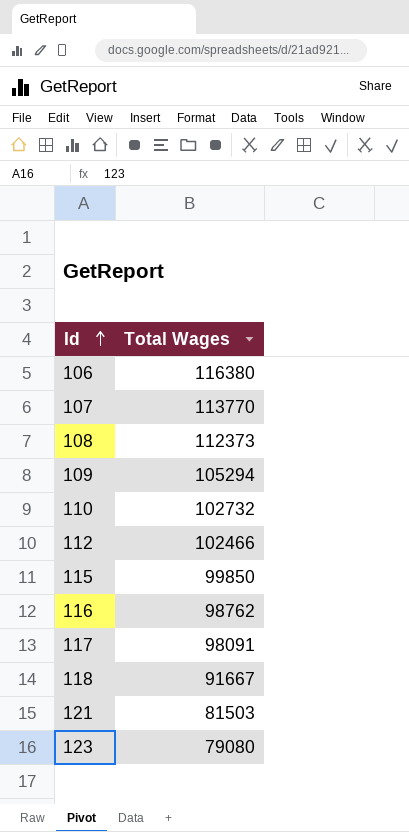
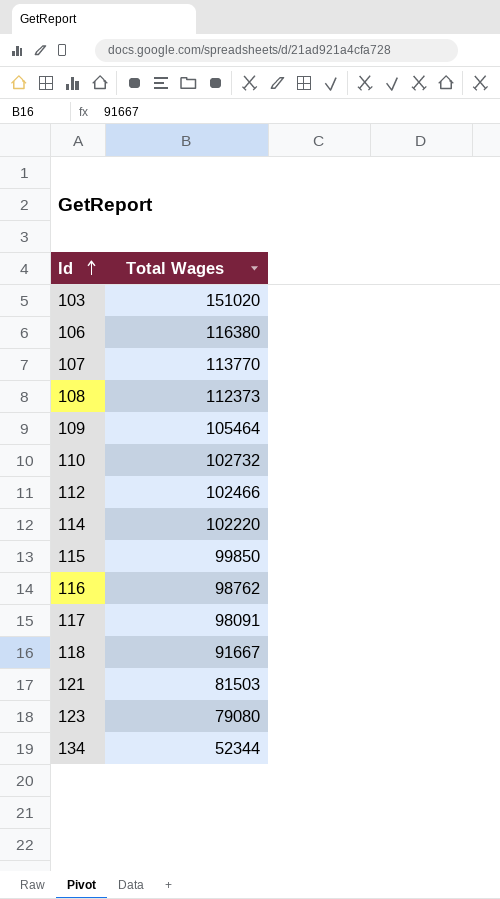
row 103: none -> 151020
109 | Total Wages: 105294 -> 105464
row 114: none -> 102220
row 134: none -> 52344

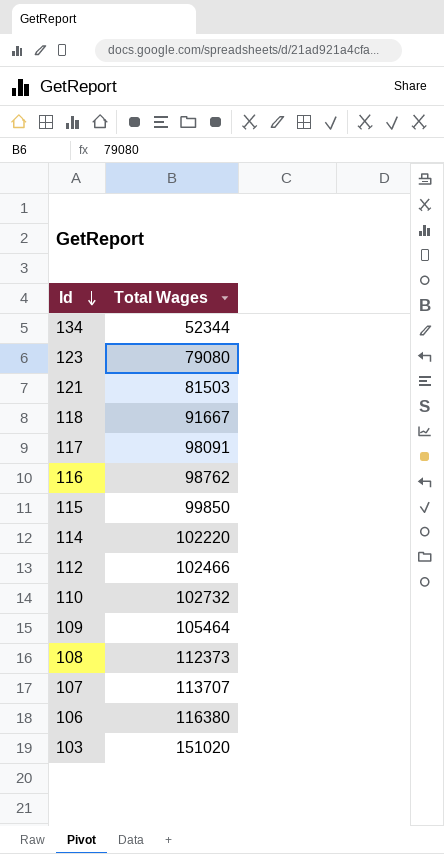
row order: Id ascending -> Id descending
107 | Total Wages: 113770 -> 113707

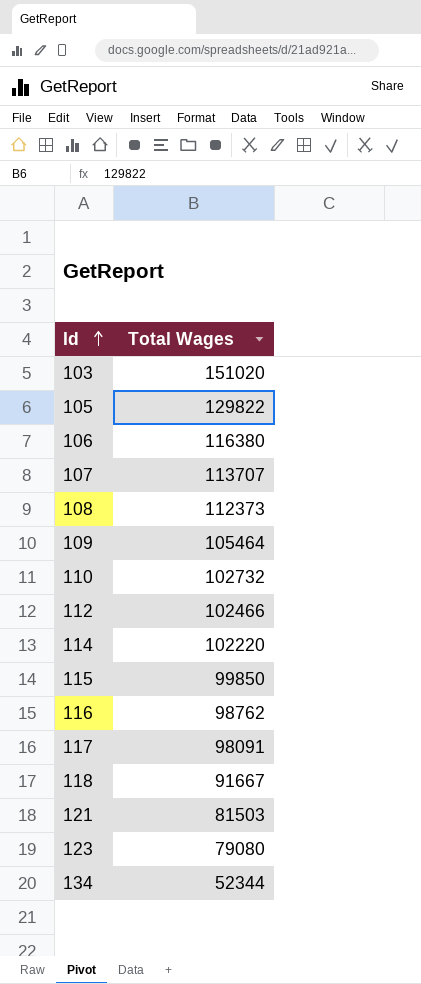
row order: Id descending -> Id ascending
row 105: none -> 129822

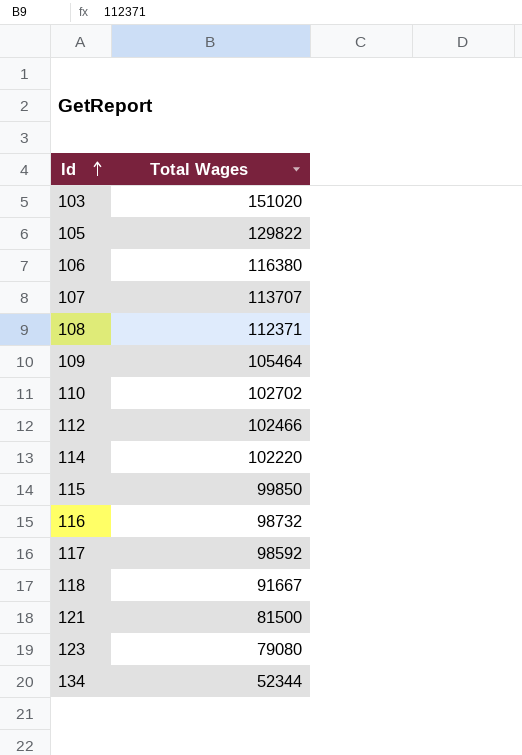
108 | Total Wages: 112373 -> 112371
110 | Total Wages: 102732 -> 102702
116 | Total Wages: 98762 -> 98732
117 | Total Wages: 98091 -> 98592
121 | Total Wages: 81503 -> 81500

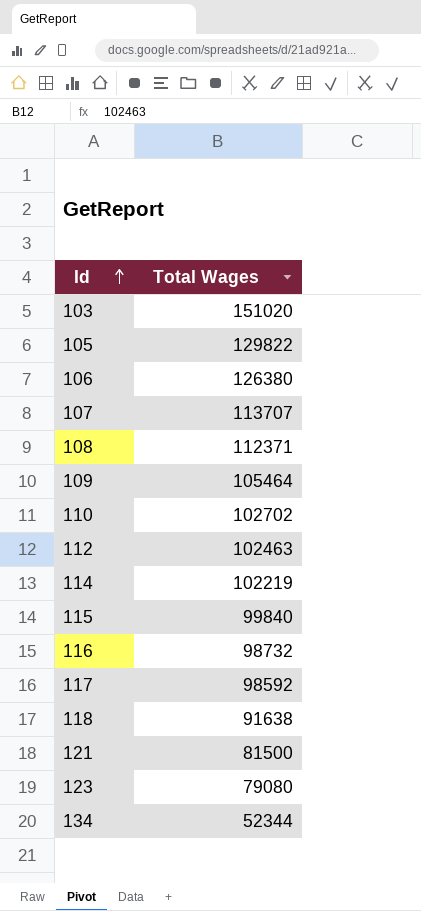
106 | Total Wages: 116380 -> 126380
112 | Total Wages: 102466 -> 102463
114 | Total Wages: 102220 -> 102219
115 | Total Wages: 99850 -> 99840
118 | Total Wages: 91667 -> 91638

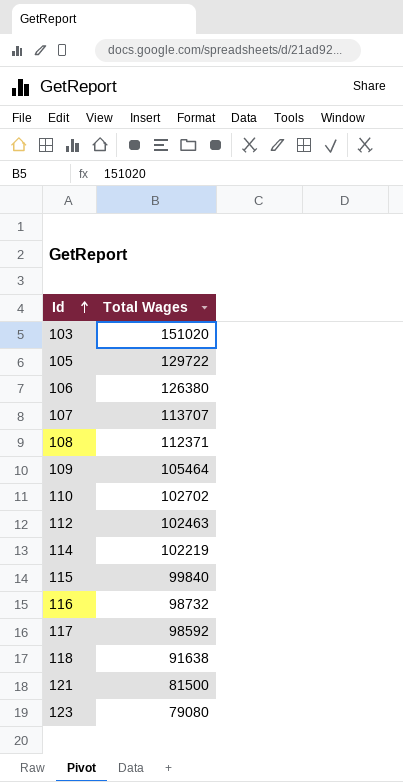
row 134: 52344 -> none
105 | Total Wages: 129822 -> 129722

